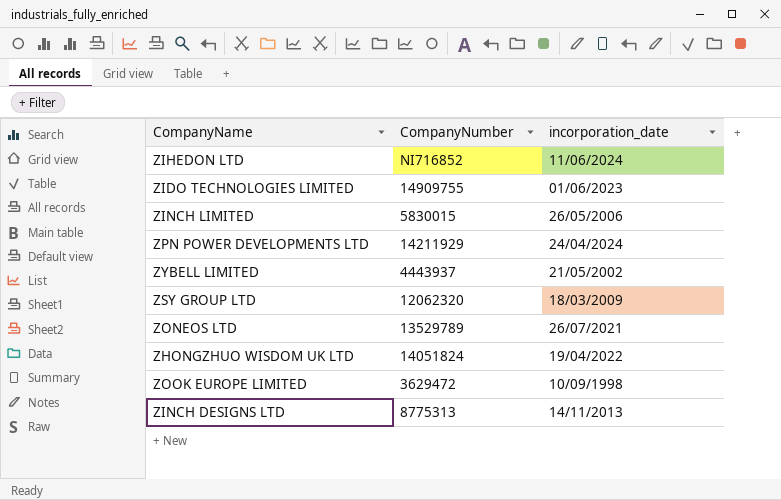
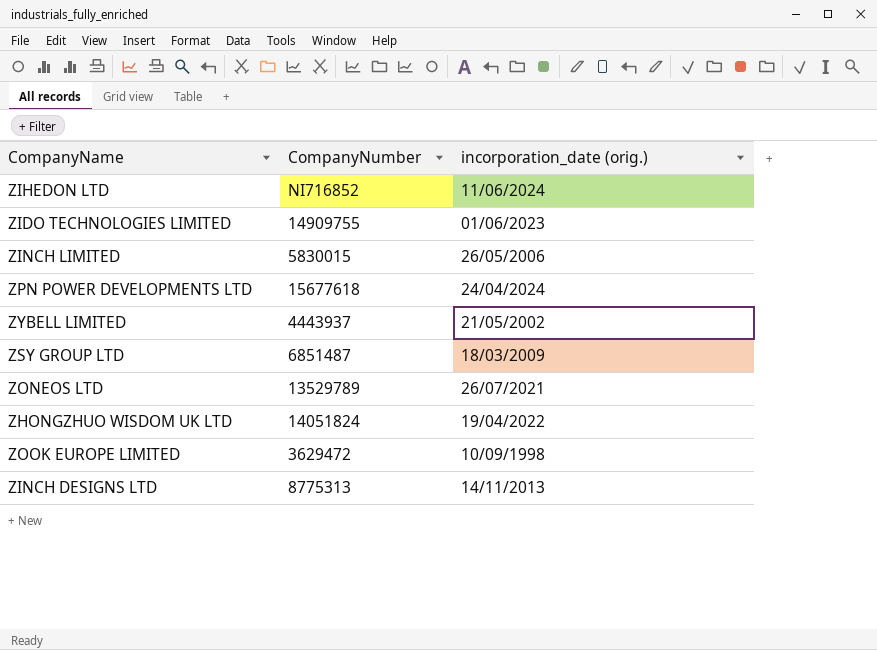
column name: incorporation_date -> incorporation_date (orig.)
ZPN POWER DEVELOPMENTS LTD | CompanyNumber: 14211929 -> 15677618
ZSY GROUP LTD | CompanyNumber: 12062320 -> 6851487

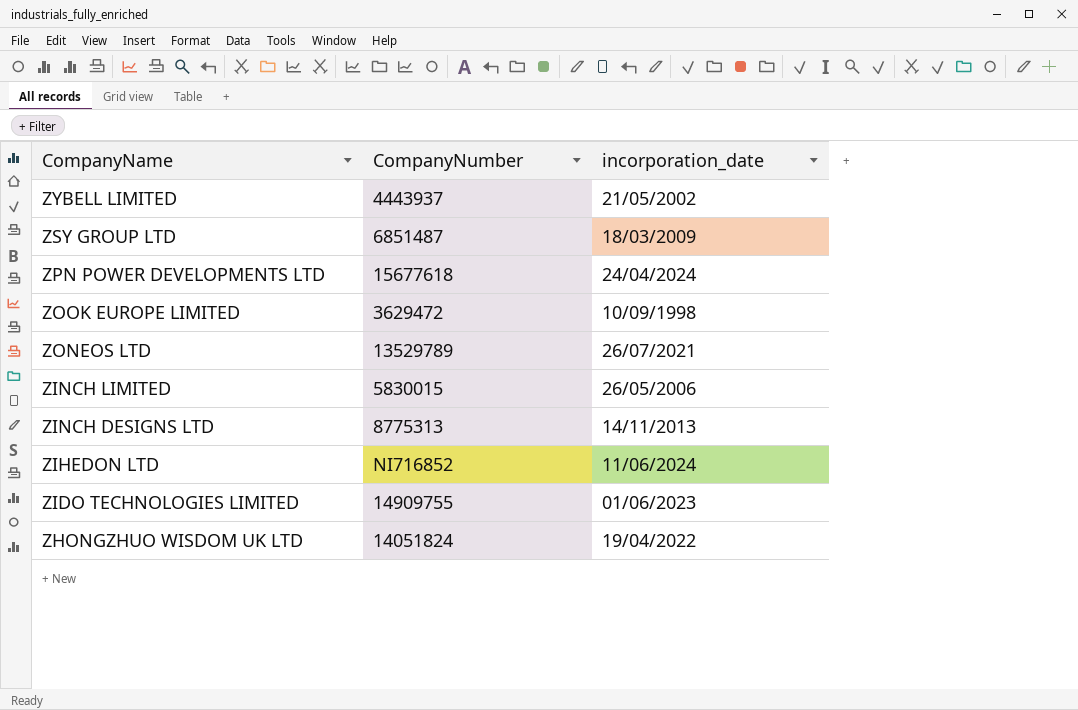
row order: none -> CompanyName descending
column name: incorporation_date (orig.) -> incorporation_date

